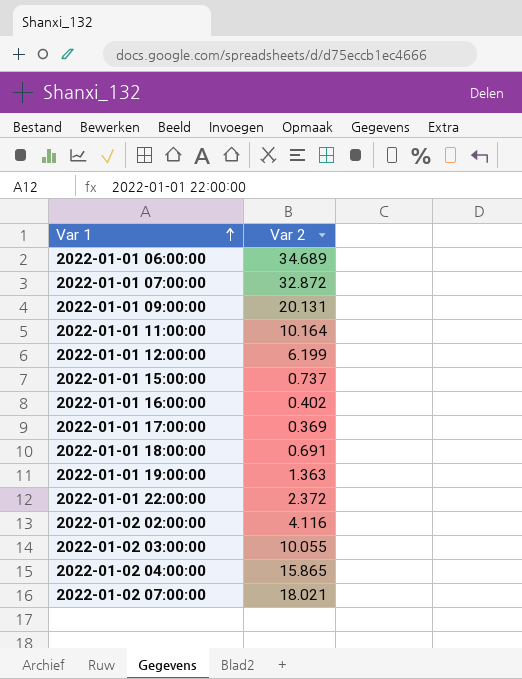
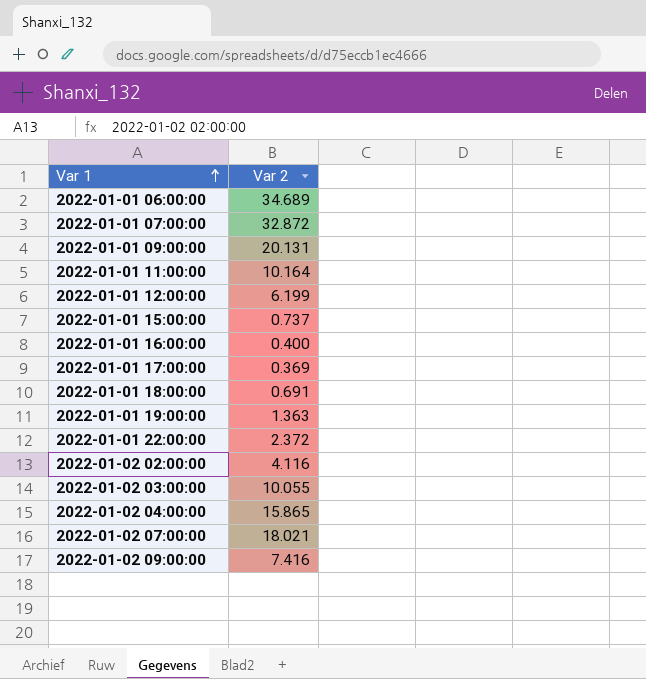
2022-01-01 16:00:00 | Var 2: 0.402 -> 0.400
row 2022-01-02 09:00:00: none -> 7.416

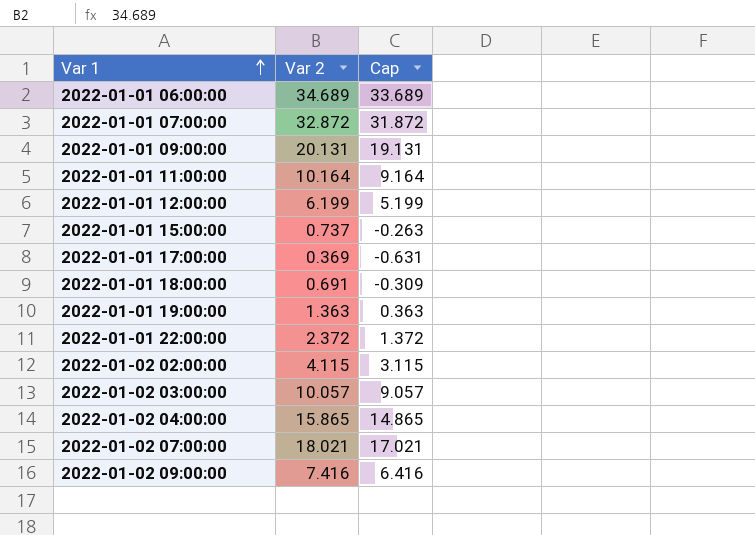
column Cap | formula: none -> [Var 2] - 1
row 2022-01-01 16:00:00: 0.400 -> none
2022-01-02 02:00:00 | Var 2: 4.116 -> 4.115
2022-01-02 03:00:00 | Var 2: 10.055 -> 10.057

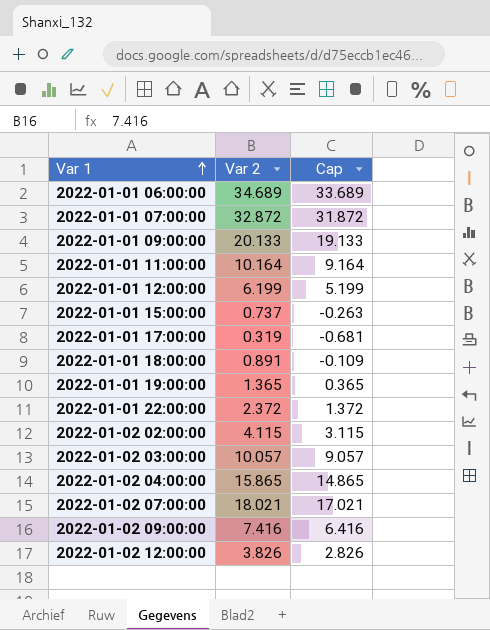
2022-01-01 09:00:00 | Var 2: 20.131 -> 20.133
2022-01-01 09:00:00 | Cap: 19.131 -> 19.133
2022-01-01 17:00:00 | Var 2: 0.369 -> 0.319
2022-01-01 17:00:00 | Cap: -0.631 -> -0.681
2022-01-01 18:00:00 | Var 2: 0.691 -> 0.891
2022-01-01 18:00:00 | Cap: -0.309 -> -0.109
2022-01-01 19:00:00 | Var 2: 1.363 -> 1.365
2022-01-01 19:00:00 | Cap: 0.363 -> 0.365
row 2022-01-02 12:00:00: none -> 3.826 | 2.826

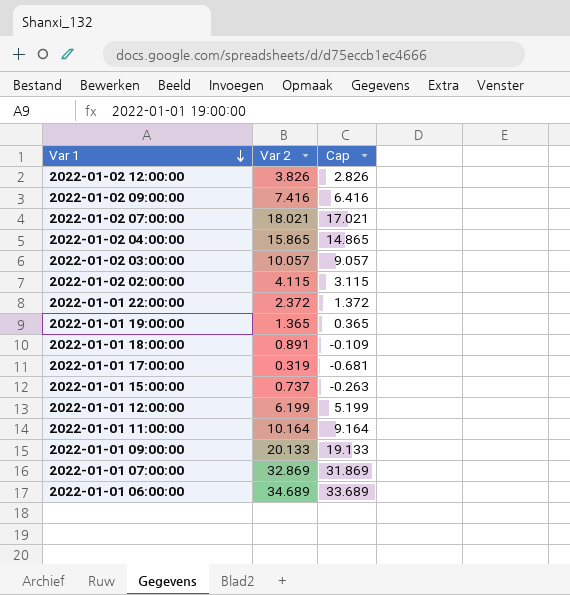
row order: Var 1 ascending -> Var 1 descending
2022-01-01 07:00:00 | Var 2: 32.872 -> 32.869
2022-01-01 07:00:00 | Cap: 31.872 -> 31.869

